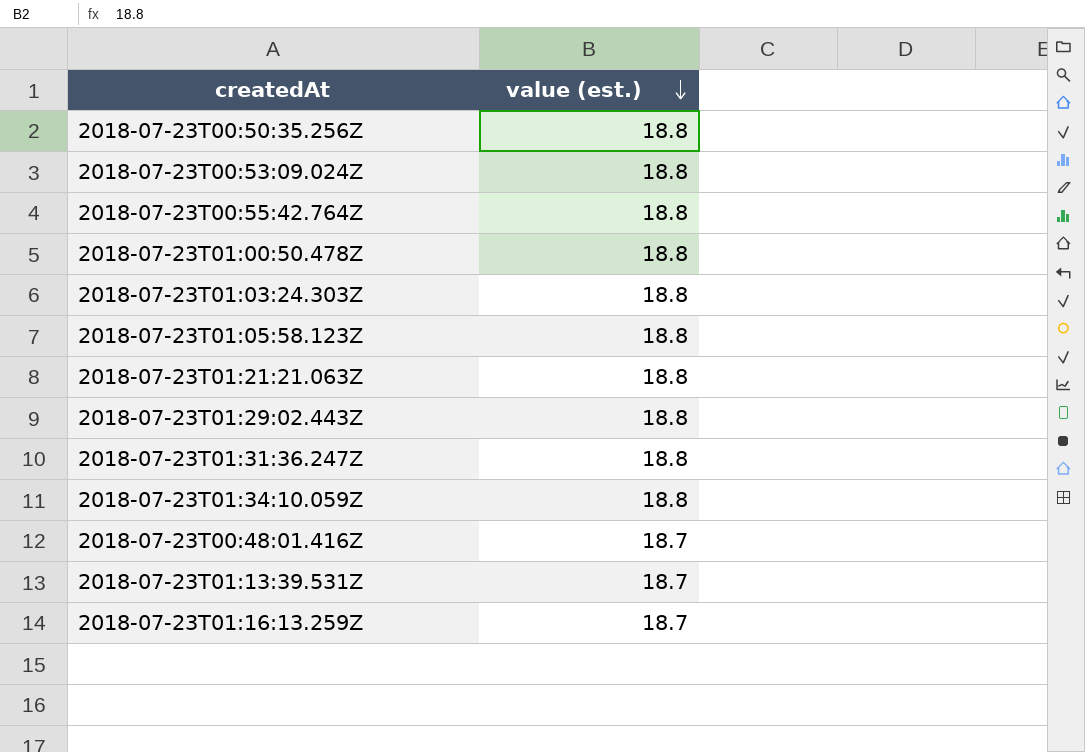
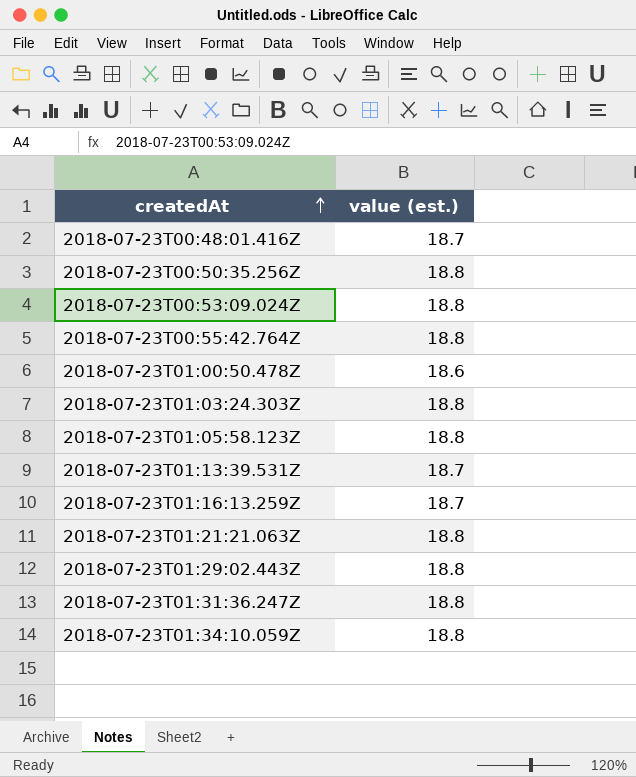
row order: value (est.) descending -> createdAt ascending
2018-07-23T01:00:50.478Z | value (est.): 18.8 -> 18.6

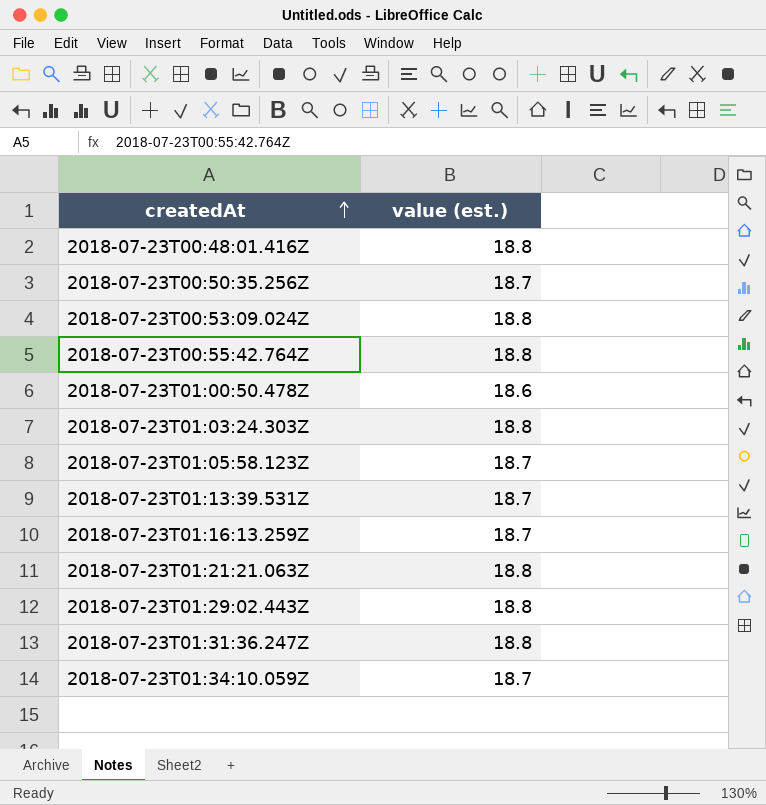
2018-07-23T00:48:01.416Z | value (est.): 18.7 -> 18.8
2018-07-23T00:50:35.256Z | value (est.): 18.8 -> 18.7
2018-07-23T01:05:58.123Z | value (est.): 18.8 -> 18.7
2018-07-23T01:34:10.059Z | value (est.): 18.8 -> 18.7

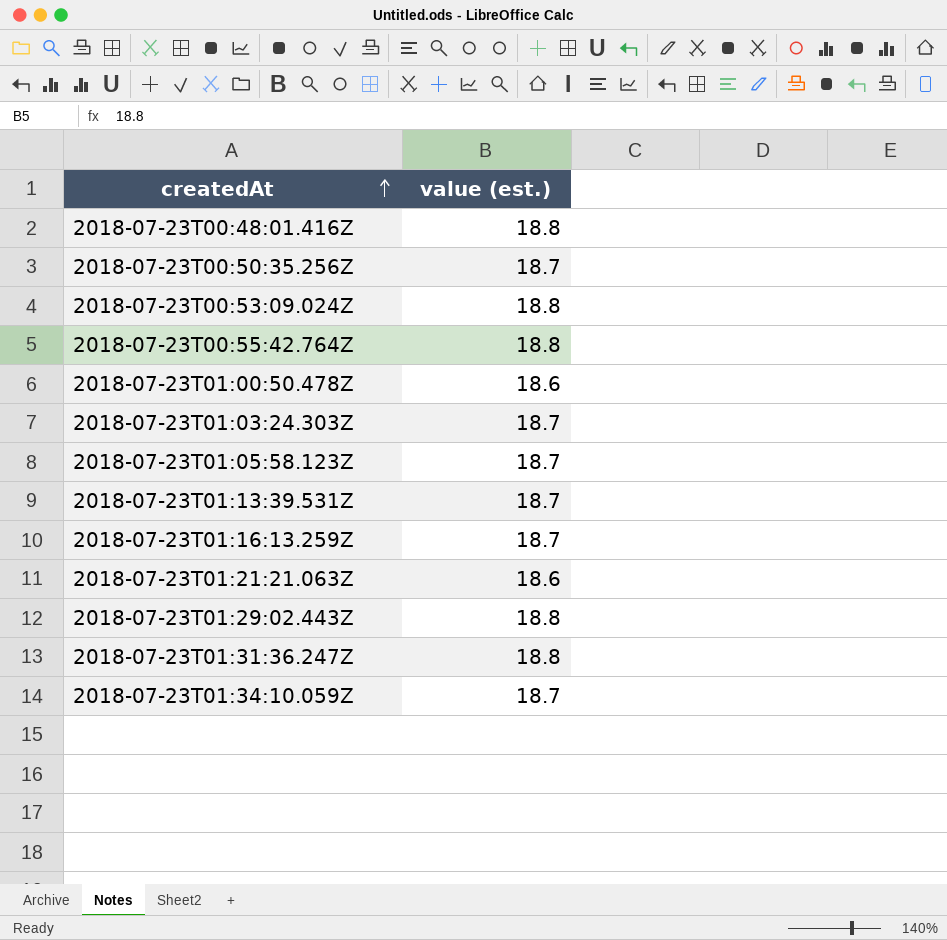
2018-07-23T01:03:24.303Z | value (est.): 18.8 -> 18.7
2018-07-23T01:21:21.063Z | value (est.): 18.8 -> 18.6

